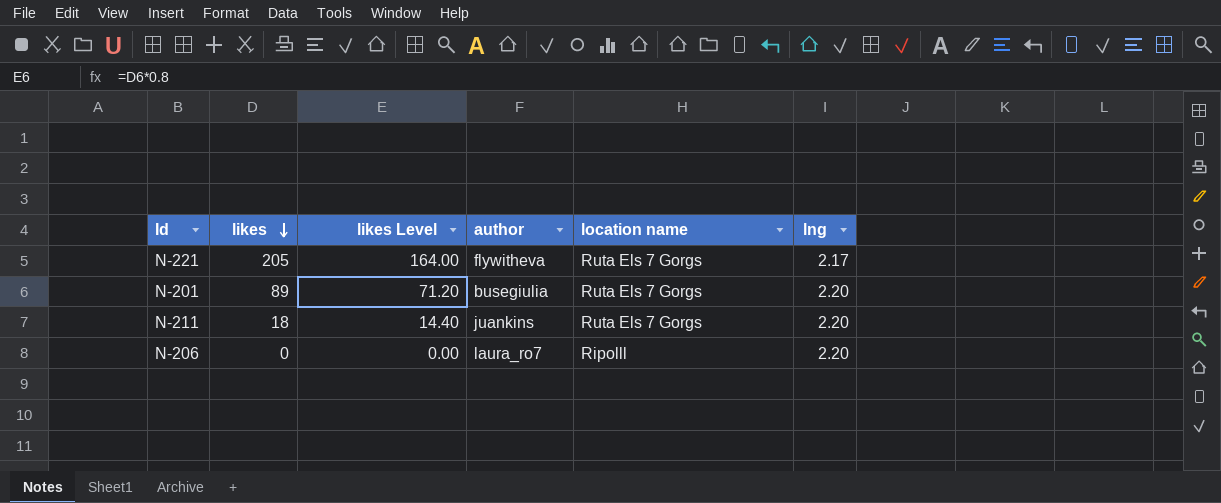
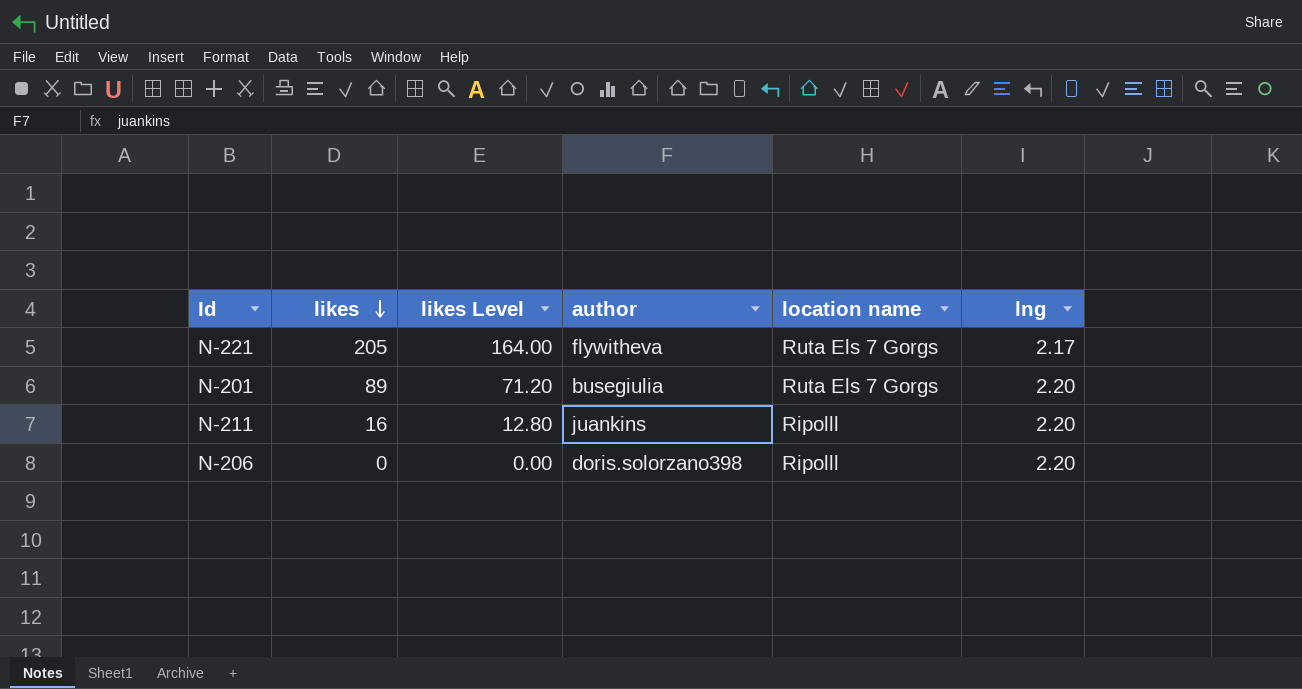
N-211 | likes: 18 -> 16
N-211 | likes Level: 14.40 -> 12.80
N-211 | location name: Ruta Els 7 Gorgs -> Ripolll
N-206 | author: laura_ro7 -> doris.solorzano398

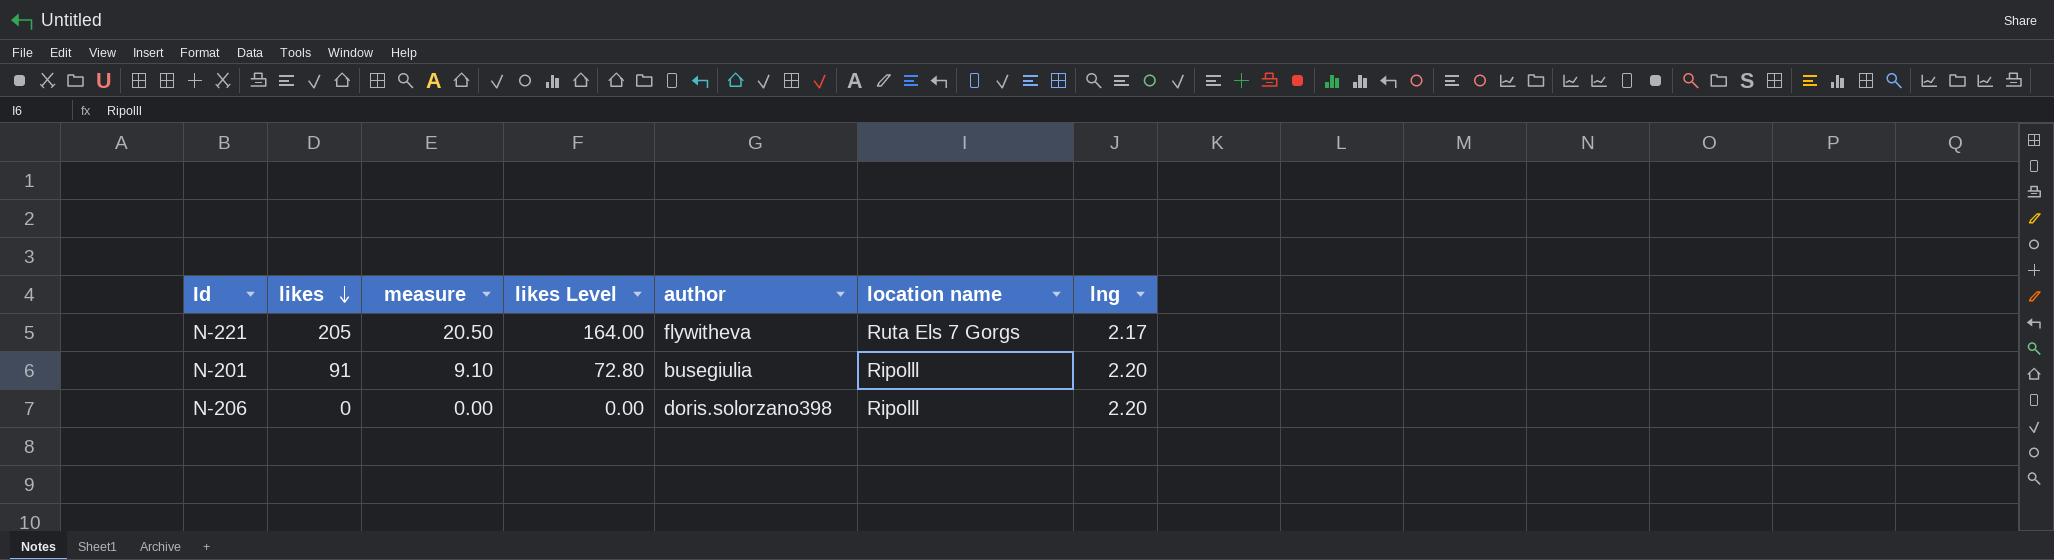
column measure | formula: none -> [likes] * 0.1
row N-211: 16 | 12.80 | juankins | Ripolll | 2.20 -> none
N-201 | likes: 89 -> 91
N-201 | likes Level: 71.20 -> 72.80
N-201 | location name: Ruta Els 7 Gorgs -> Ripolll

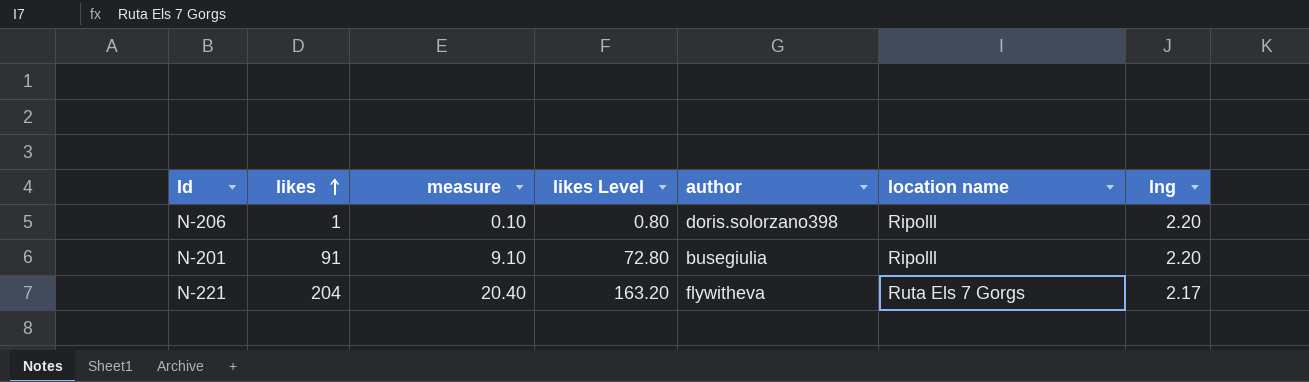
row order: likes descending -> likes ascending
N-206 | likes: 0 -> 1
N-206 | measure: 0.00 -> 0.10
N-206 | likes Level: 0.00 -> 0.80
N-221 | likes: 205 -> 204
N-221 | measure: 20.50 -> 20.40
N-221 | likes Level: 164.00 -> 163.20

